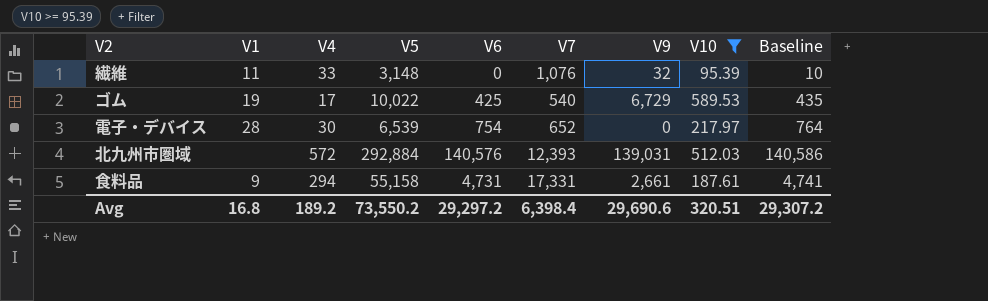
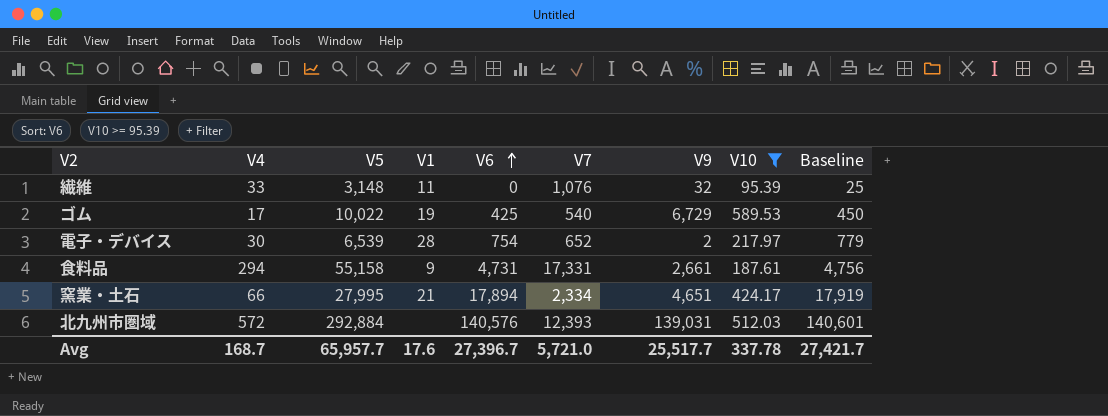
row order: none -> V6 ascending
column V1 | position: 2 -> 4
column Baseline | formula: [V6] + 10 -> [V6] + 25
電子・デバイス | V9: 0 -> 2
row 窯業・土石: none -> 66 | 27,995 | 21 | 17,894 | 2,334 | 4,651 | 424.17 | 17,919
Avg | V4: 189.2 -> 168.7
Avg | V5: 73,550.2 -> 65,957.7
Avg | V1: 16.8 -> 17.6
Avg | V6: 29,297.2 -> 27,396.7
Avg | V7: 6,398.4 -> 5,721.0
Avg | V9: 29,690.6 -> 25,517.7
Avg | V10: 320.51 -> 337.78
Avg | Baseline: 29,307.2 -> 27,421.7

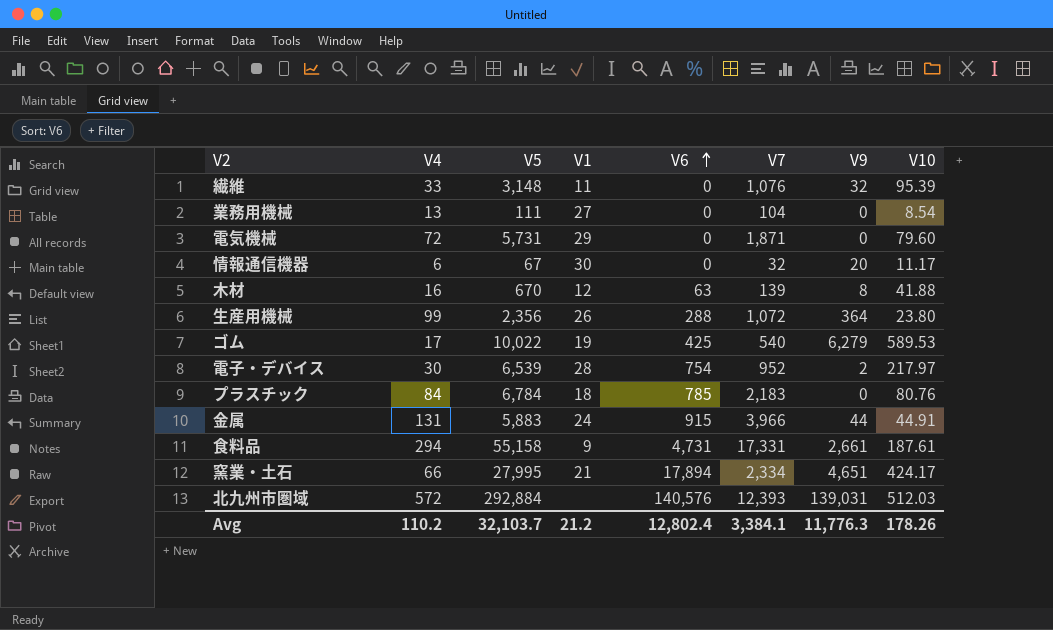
filter: V10 >= 95.39 -> none
column Baseline | formula: [V6] + 25 -> none
ゴム | V9: 6,729 -> 6,279
電子・デバイス | V7: 652 -> 952
Avg | V4: 168.7 -> 110.2
Avg | V5: 65,957.7 -> 32,103.7
Avg | V1: 17.6 -> 21.2
Avg | V6: 27,396.7 -> 12,802.4
Avg | V7: 5,721.0 -> 3,384.1
Avg | V9: 25,517.7 -> 11,776.3
Avg | V10: 337.78 -> 178.26

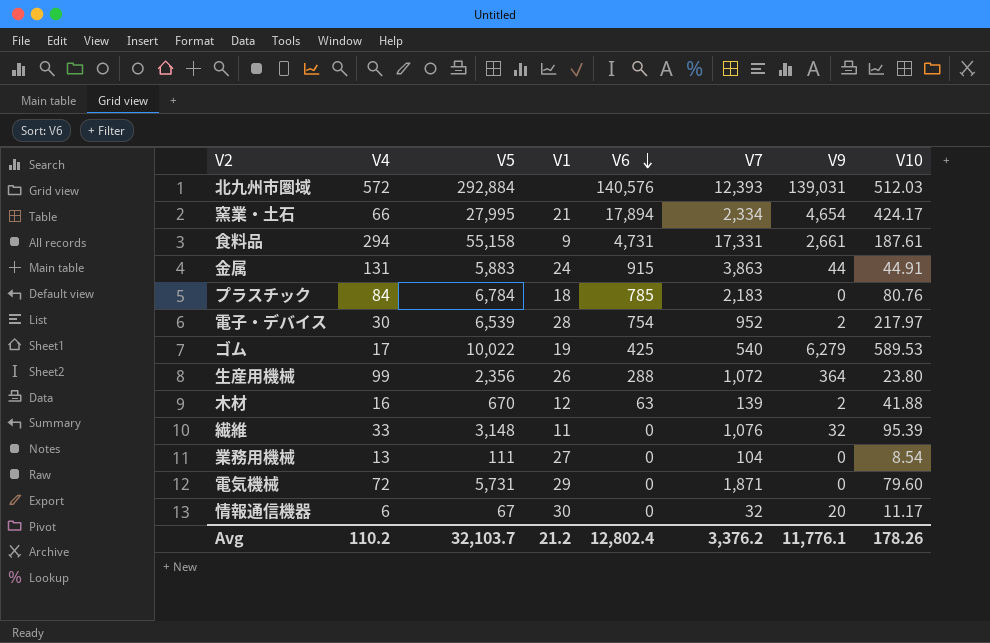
row order: V6 ascending -> V6 descending
窯業・土石 | V9: 4,651 -> 4,654
金属 | V7: 3,966 -> 3,863
木材 | V9: 8 -> 2
Avg | V7: 3,384.1 -> 3,376.2
Avg | V9: 11,776.3 -> 11,776.1

